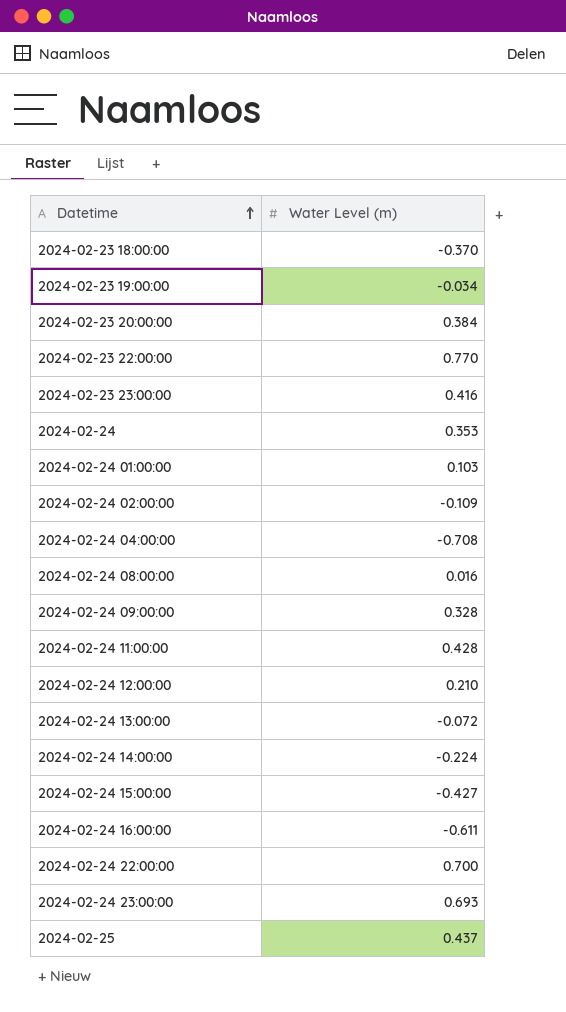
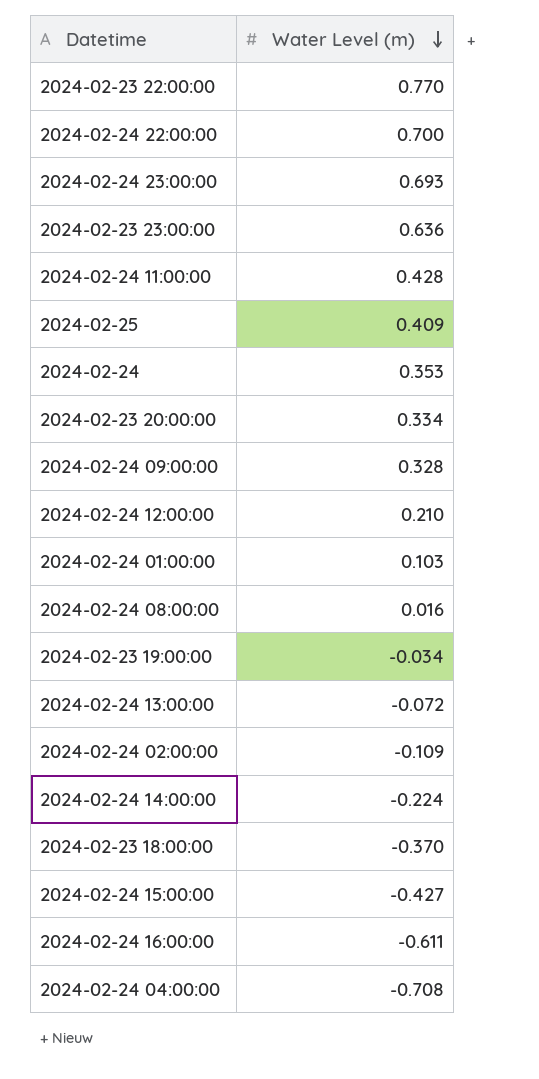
row order: Datetime ascending -> Water Level (m) descending
2024-02-23 23:00:00 | Water Level (m): 0.416 -> 0.636
2024-02-25 | Water Level (m): 0.437 -> 0.409
2024-02-23 20:00:00 | Water Level (m): 0.384 -> 0.334

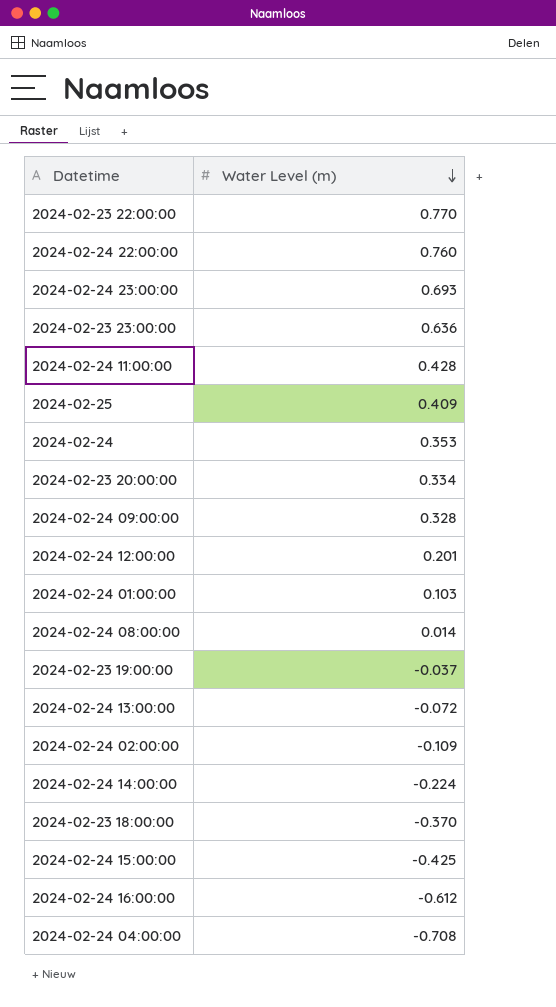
2024-02-24 22:00:00 | Water Level (m): 0.700 -> 0.760
2024-02-24 12:00:00 | Water Level (m): 0.210 -> 0.201
2024-02-24 08:00:00 | Water Level (m): 0.016 -> 0.014
2024-02-23 19:00:00 | Water Level (m): -0.034 -> -0.037
2024-02-24 15:00:00 | Water Level (m): -0.427 -> -0.425
2024-02-24 16:00:00 | Water Level (m): -0.611 -> -0.612

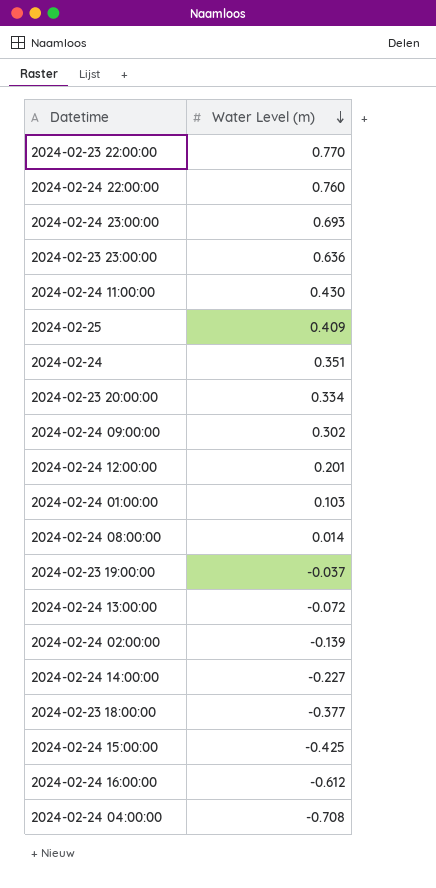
2024-02-24 11:00:00 | Water Level (m): 0.428 -> 0.430
2024-02-24 | Water Level (m): 0.353 -> 0.351
2024-02-24 09:00:00 | Water Level (m): 0.328 -> 0.302
2024-02-24 02:00:00 | Water Level (m): -0.109 -> -0.139
2024-02-24 14:00:00 | Water Level (m): -0.224 -> -0.227
2024-02-23 18:00:00 | Water Level (m): -0.370 -> -0.377

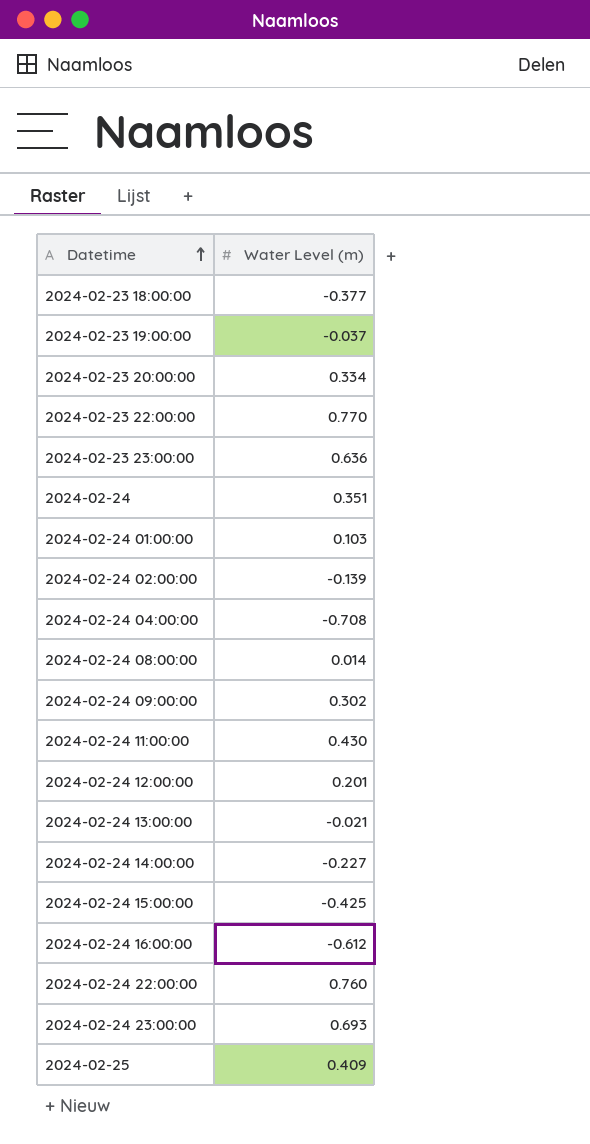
row order: Water Level (m) descending -> Datetime ascending
2024-02-24 13:00:00 | Water Level (m): -0.072 -> -0.021

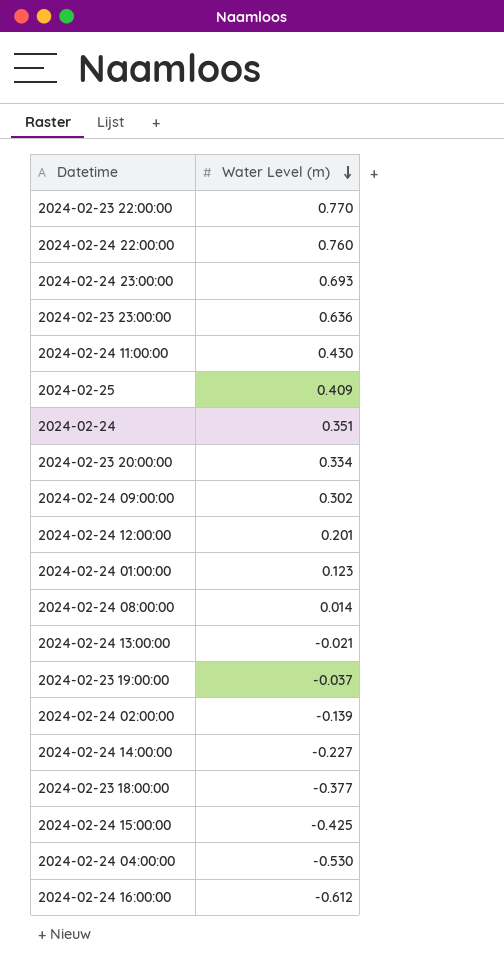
row order: Datetime ascending -> Water Level (m) descending
2024-02-24 01:00:00 | Water Level (m): 0.103 -> 0.123
2024-02-24 04:00:00 | Water Level (m): -0.708 -> -0.530

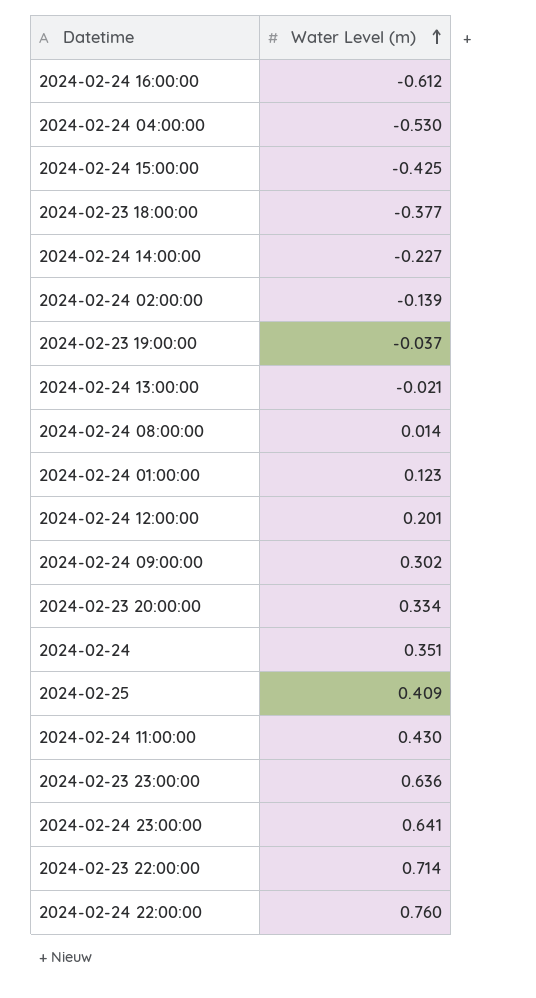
row order: Water Level (m) descending -> Water Level (m) ascending
2024-02-24 23:00:00 | Water Level (m): 0.693 -> 0.641
2024-02-23 22:00:00 | Water Level (m): 0.770 -> 0.714

